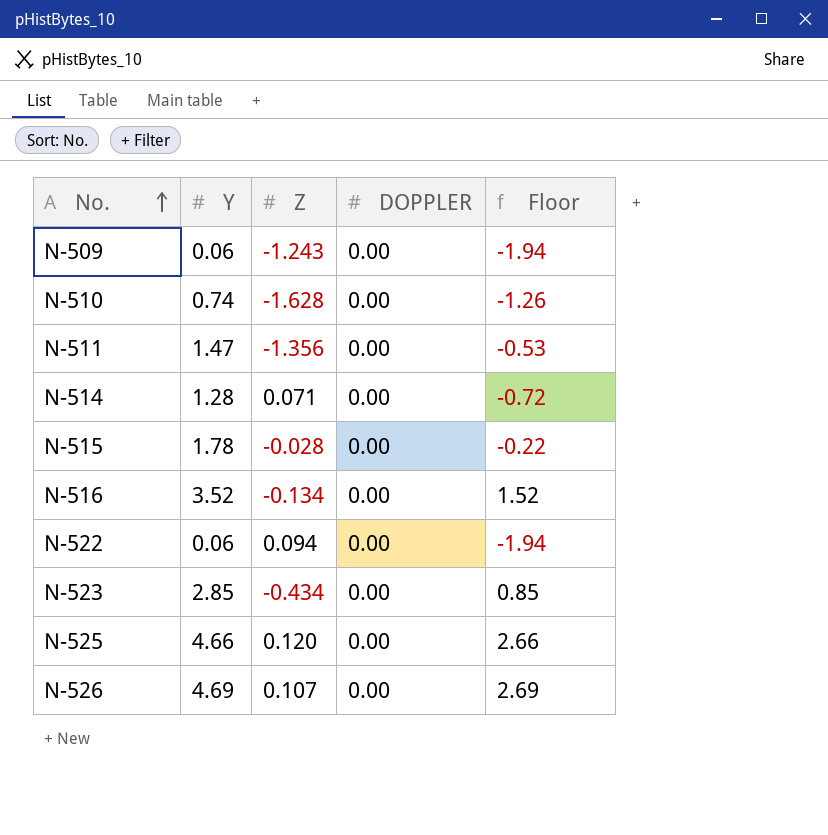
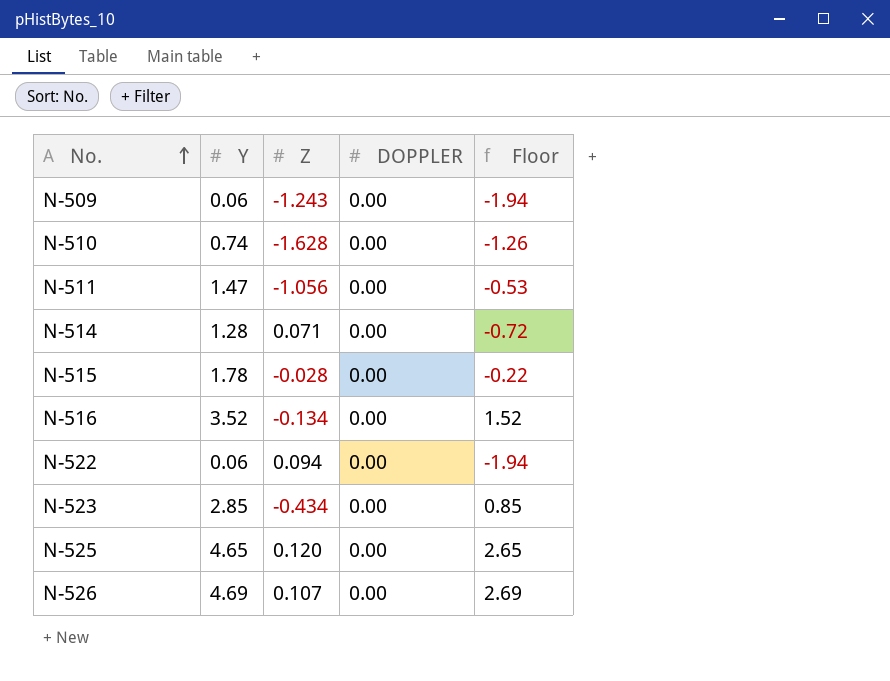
N-511 | Z: -1.356 -> -1.056
N-525 | Y: 4.66 -> 4.65
N-525 | Floor: 2.66 -> 2.65

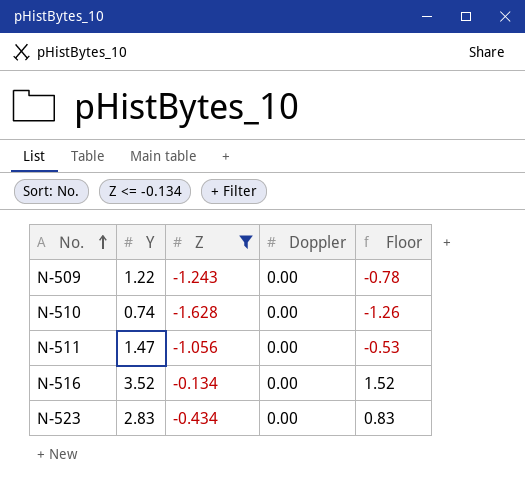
filter: none -> Z <= -0.134
column name: DOPPLER -> Doppler
N-509 | Y: 0.06 -> 1.22
N-509 | Floor: -1.94 -> -0.78
N-523 | Y: 2.85 -> 2.83
N-523 | Floor: 0.85 -> 0.83

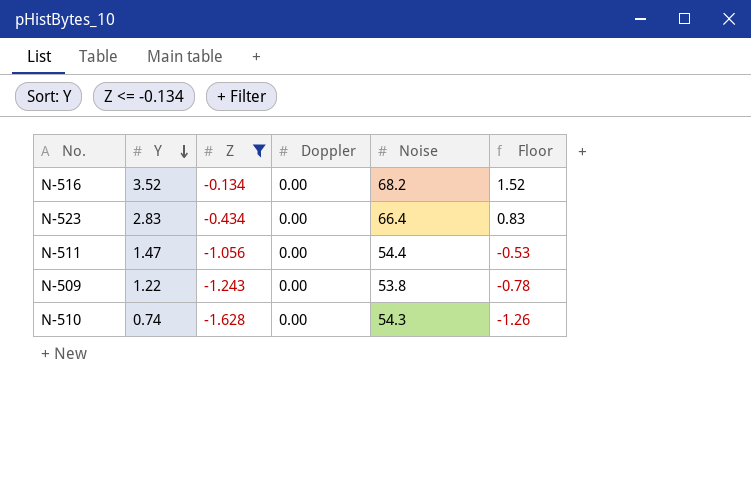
row order: No. ascending -> Y descending
column Noise | position: none -> 5

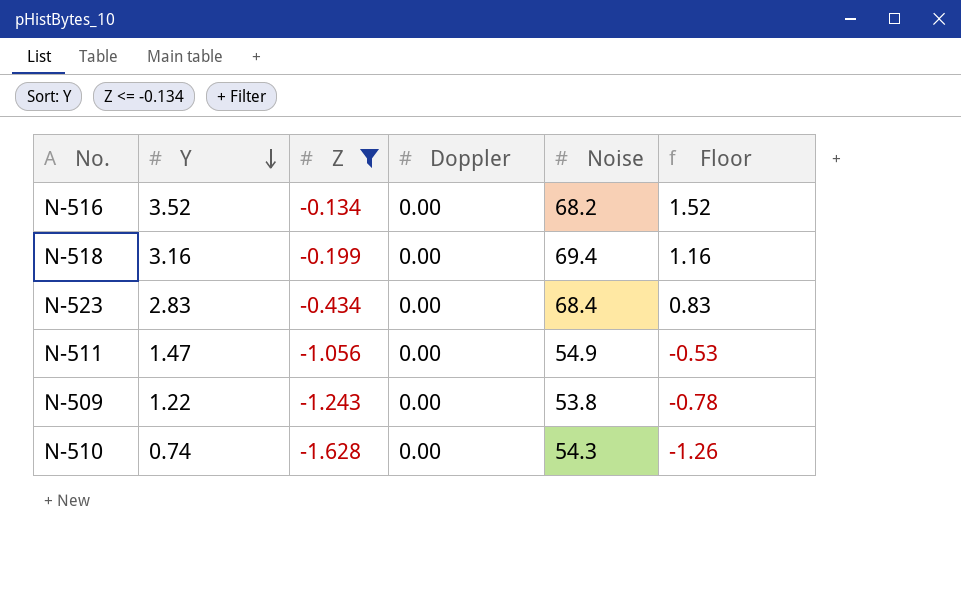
row N-518: none -> 3.16 | -0.199 | 0.00 | 69.4 | 1.16
N-523 | Noise: 66.4 -> 68.4
N-511 | Noise: 54.4 -> 54.9

